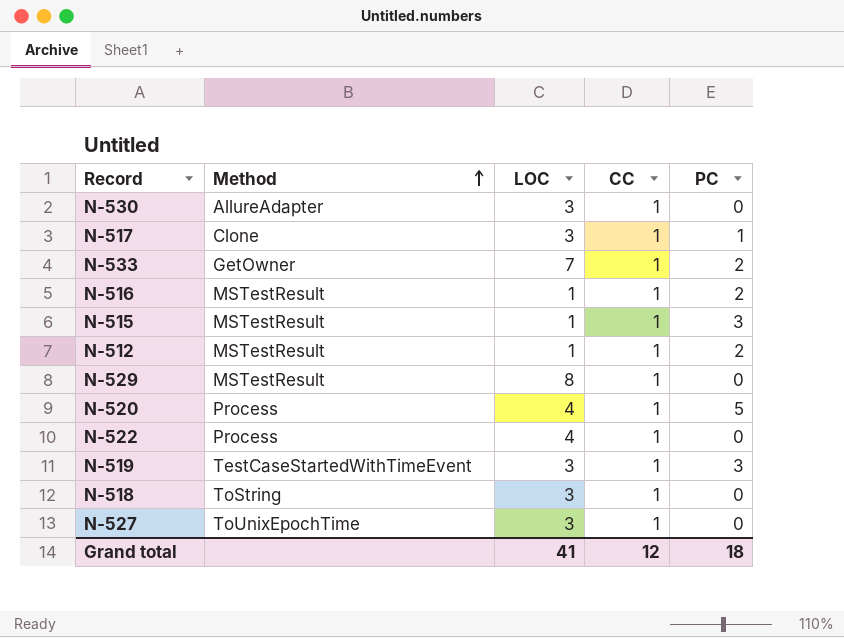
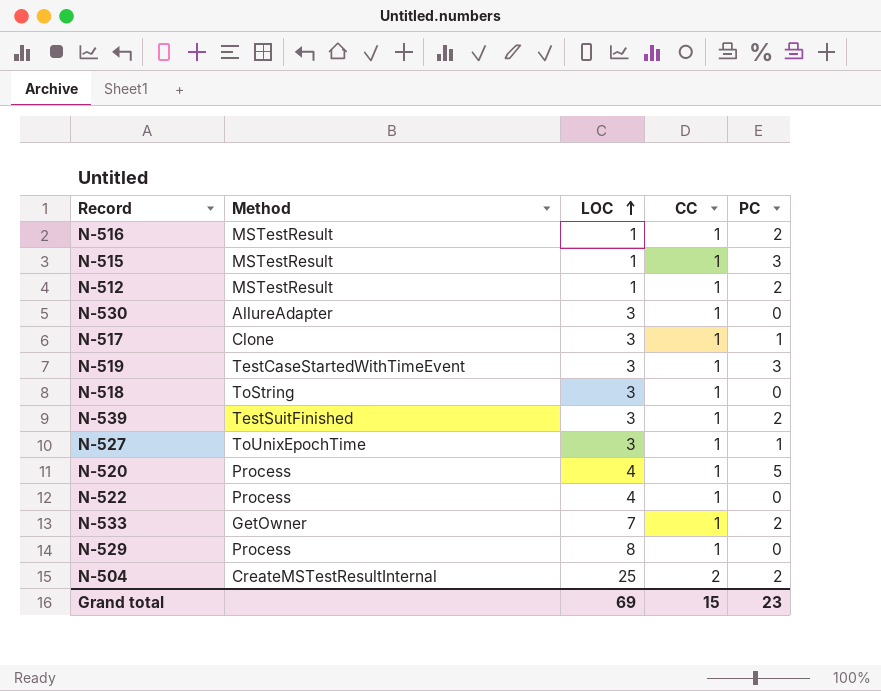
row order: Method ascending -> LOC ascending
row N-539: none -> TestSuitFinished | 3 | 1 | 2
N-527 | PC: 0 -> 1
N-529 | Method: MSTestResult -> Process
row N-504: none -> CreateMSTestResultInternal | 25 | 2 | 2
Grand total | LOC: 41 -> 69
Grand total | CC: 12 -> 15
Grand total | PC: 18 -> 23

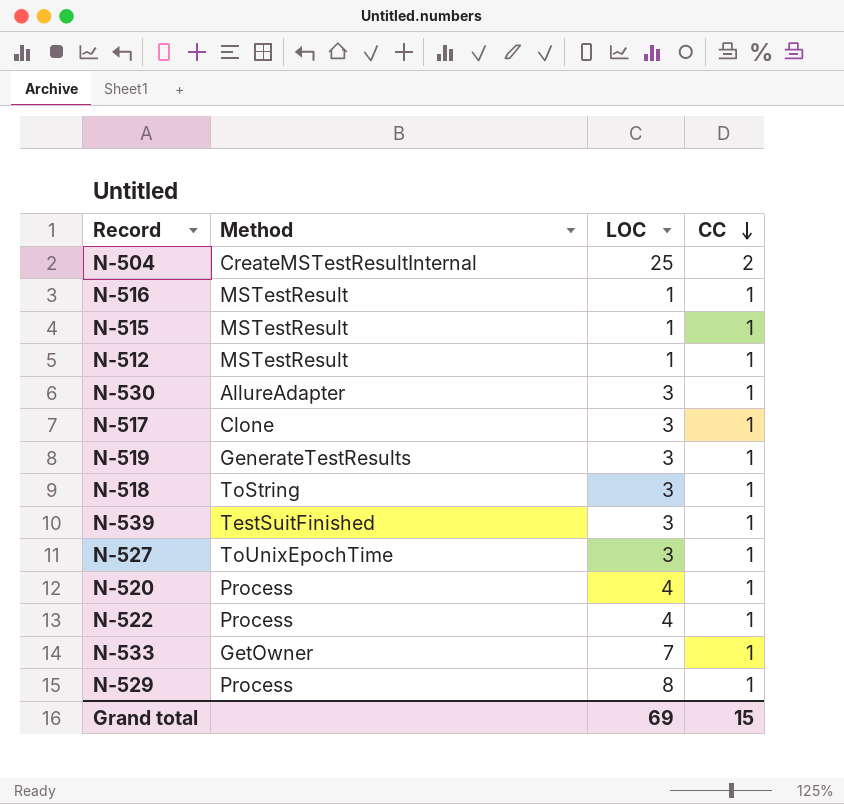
row order: LOC ascending -> CC descending
column PC | position: 5 -> none
N-519 | Method: TestCaseStartedWithTimeEvent -> GenerateTestResults

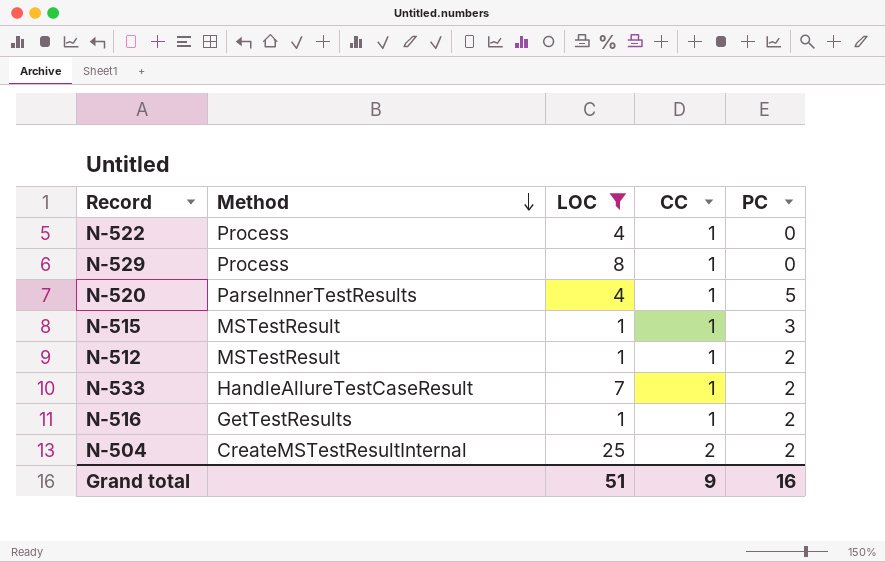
filter: none -> LOC != 3
row order: CC descending -> Method descending
column PC | position: none -> 5
N-520 | Method: Process -> ParseInnerTestResults
N-533 | Method: GetOwner -> HandleAllureTestCaseResult
N-516 | Method: MSTestResult -> GetTestResults
Grand total | LOC: 69 -> 51
Grand total | CC: 15 -> 9

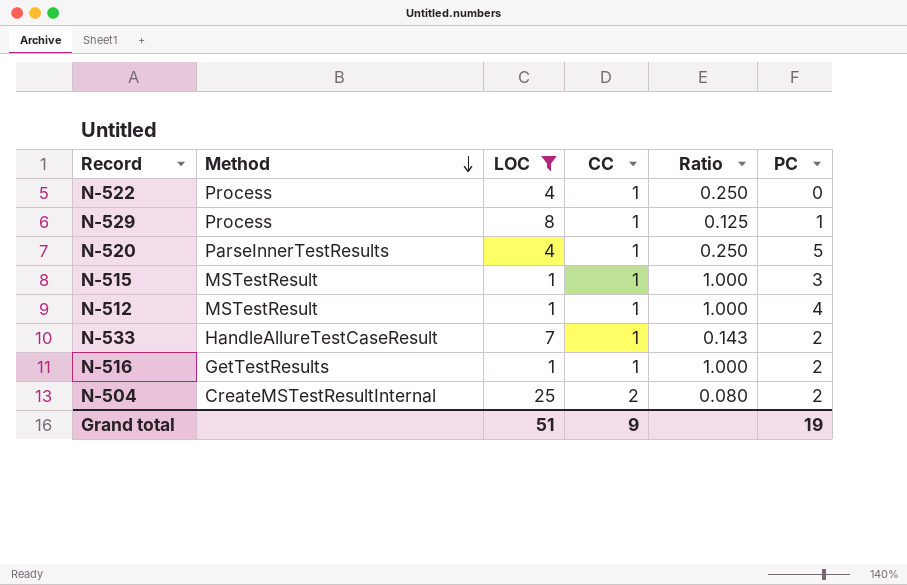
column Ratio | formula: none -> [CC] / [LOC]
N-529 | PC: 0 -> 1
N-512 | PC: 2 -> 4
Grand total | PC: 16 -> 19

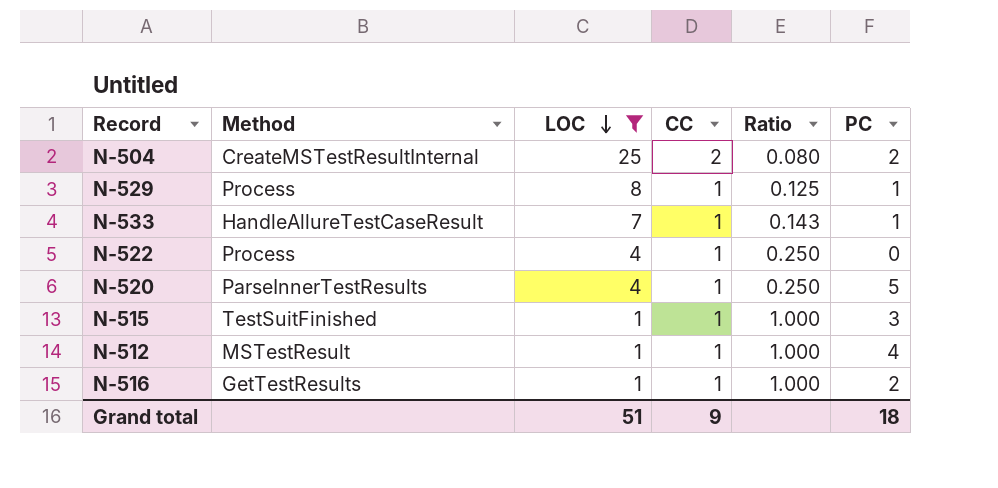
row order: Method descending -> LOC descending
N-533 | PC: 2 -> 1
N-515 | Method: MSTestResult -> TestSuitFinished
Grand total | PC: 19 -> 18

